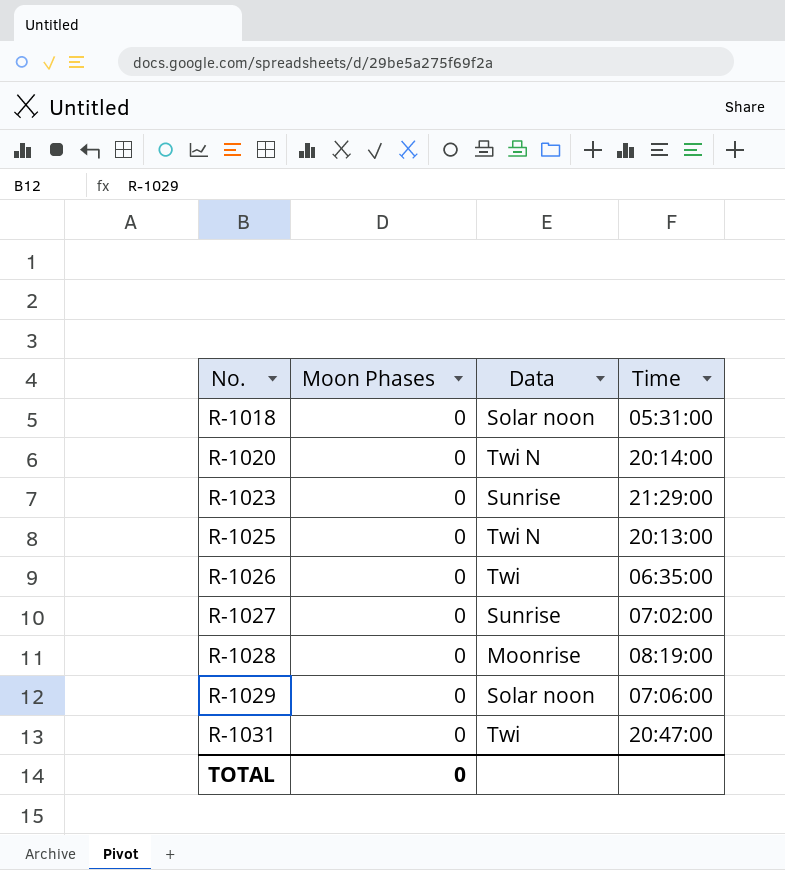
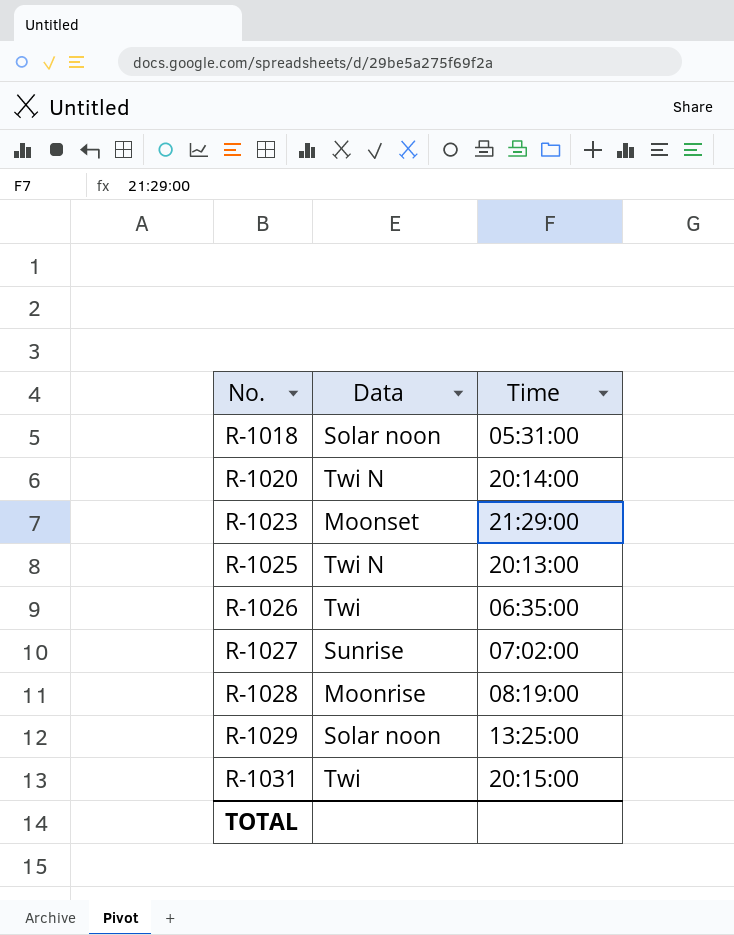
column Moon Phases | position: 2 -> none
R-1023 | Data: Sunrise -> Moonset
R-1029 | Time: 07:06:00 -> 13:25:00
R-1031 | Time: 20:47:00 -> 20:15:00

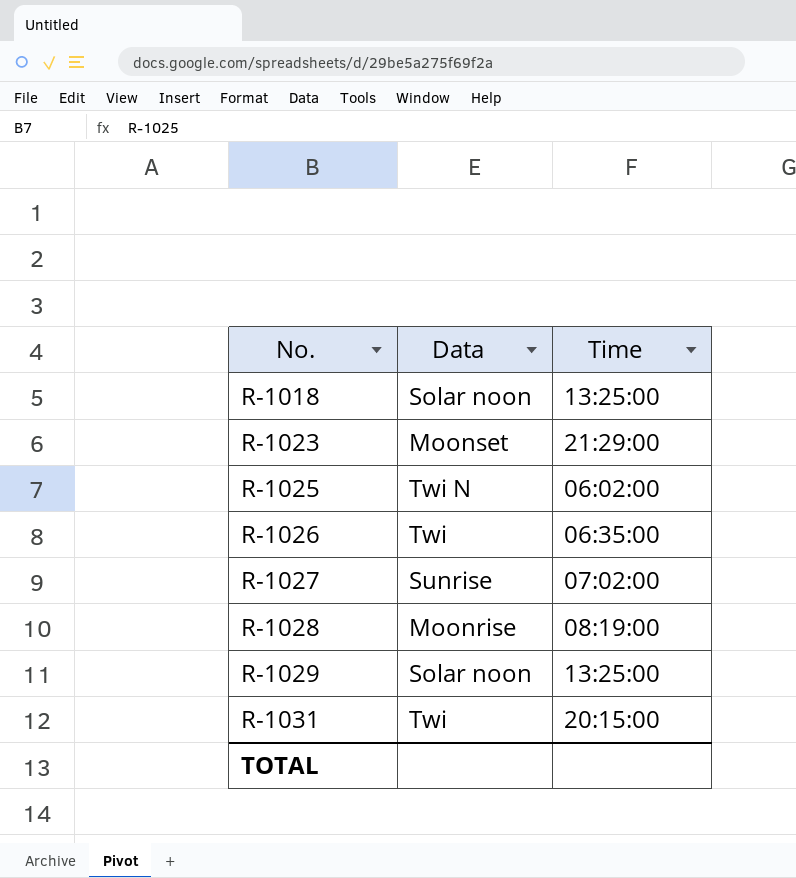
row R-1020: Twi N | 20:14:00 -> none
R-1018 | Time: 05:31:00 -> 13:25:00
R-1025 | Time: 20:13:00 -> 06:02:00

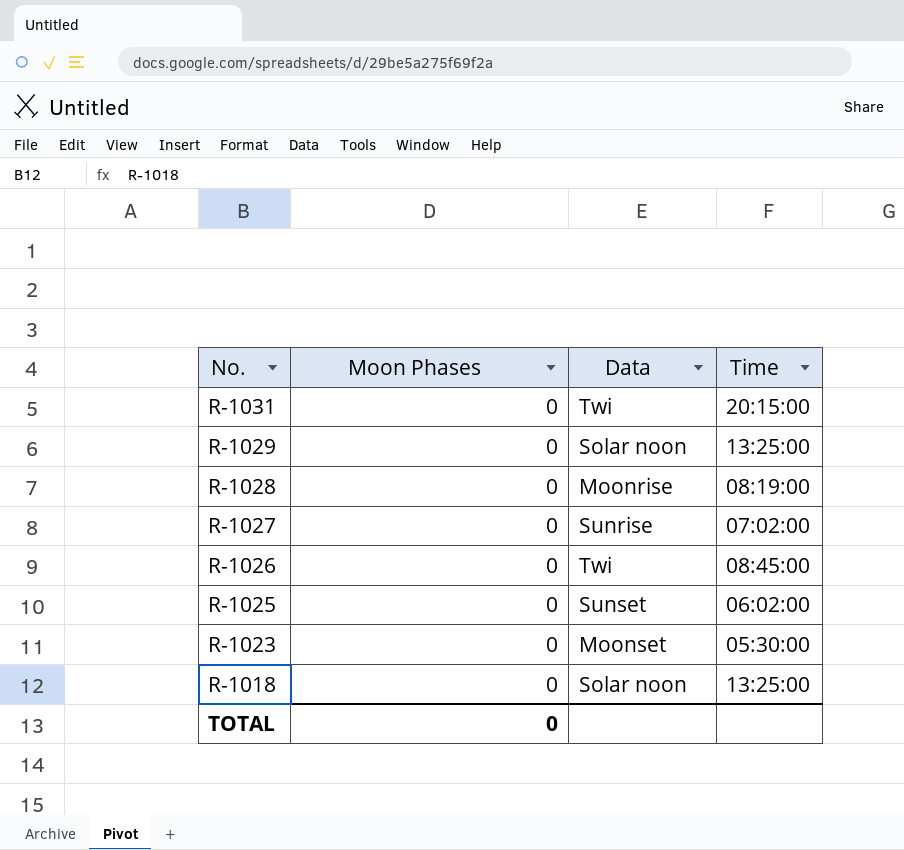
row order: No. ascending -> No. descending
column Moon Phases | position: none -> 2
R-1026 | Time: 06:35:00 -> 08:45:00
R-1025 | Data: Twi N -> Sunset
R-1023 | Time: 21:29:00 -> 05:30:00

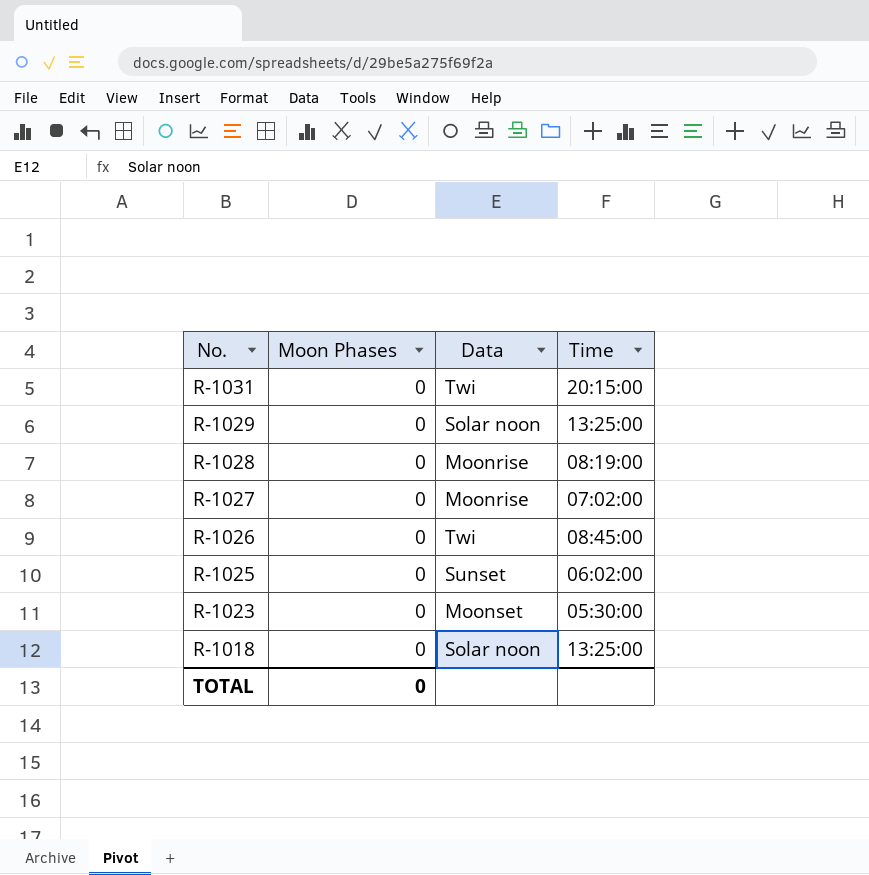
R-1027 | Data: Sunrise -> Moonrise

